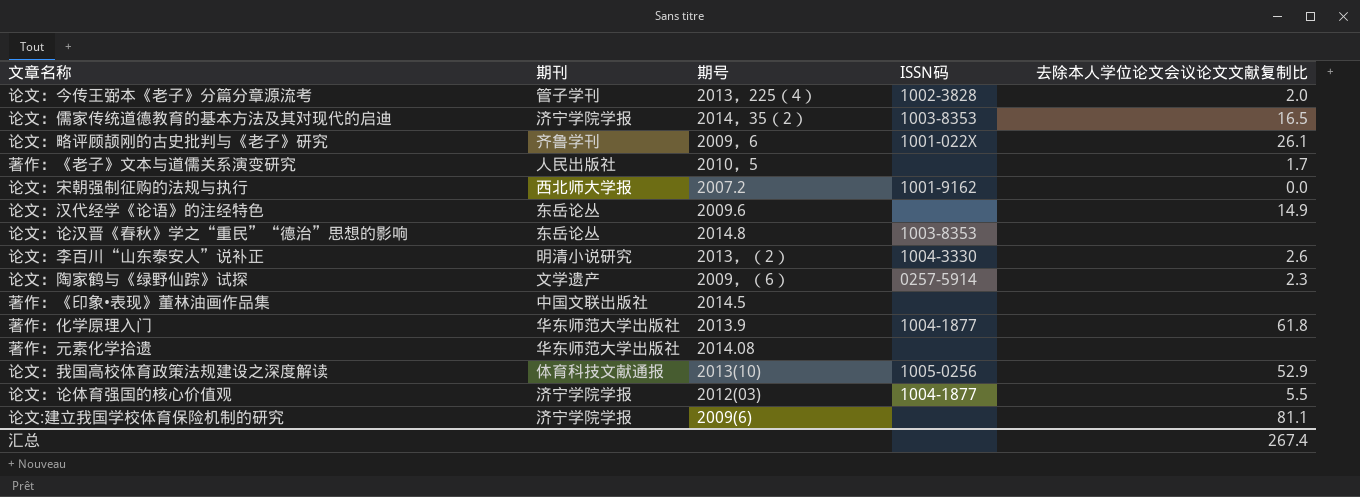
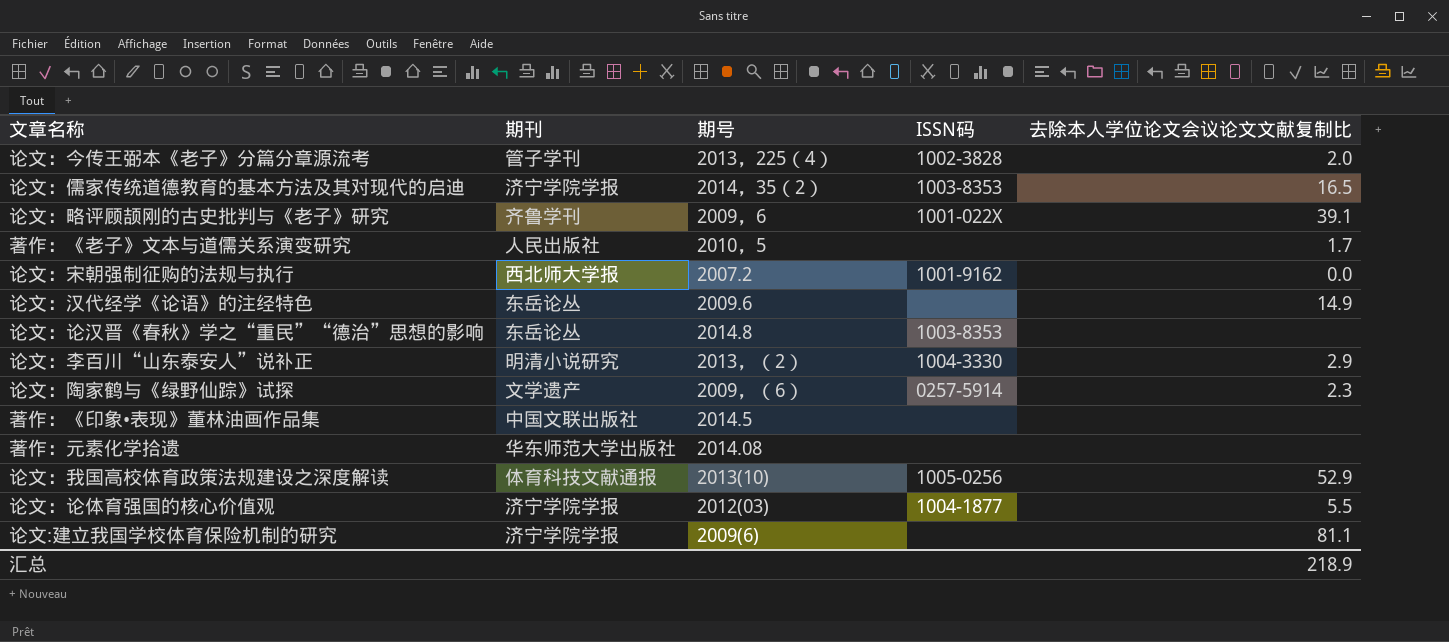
row 著作：化学原理入门: 华东师范大学出版社 | 2013.9 | 1004-1877 | 61.8 -> none
论文：略评顾颉刚的古史批判与《老子》研究 | 去除本人学位论文会议论文文献复制比: 26.1 -> 39.1
论文：李百川“山东泰安人”说补正 | 去除本人学位论文会议论文文献复制比: 2.6 -> 2.9
汇总 | 去除本人学位论文会议论文文献复制比: 267.4 -> 218.9

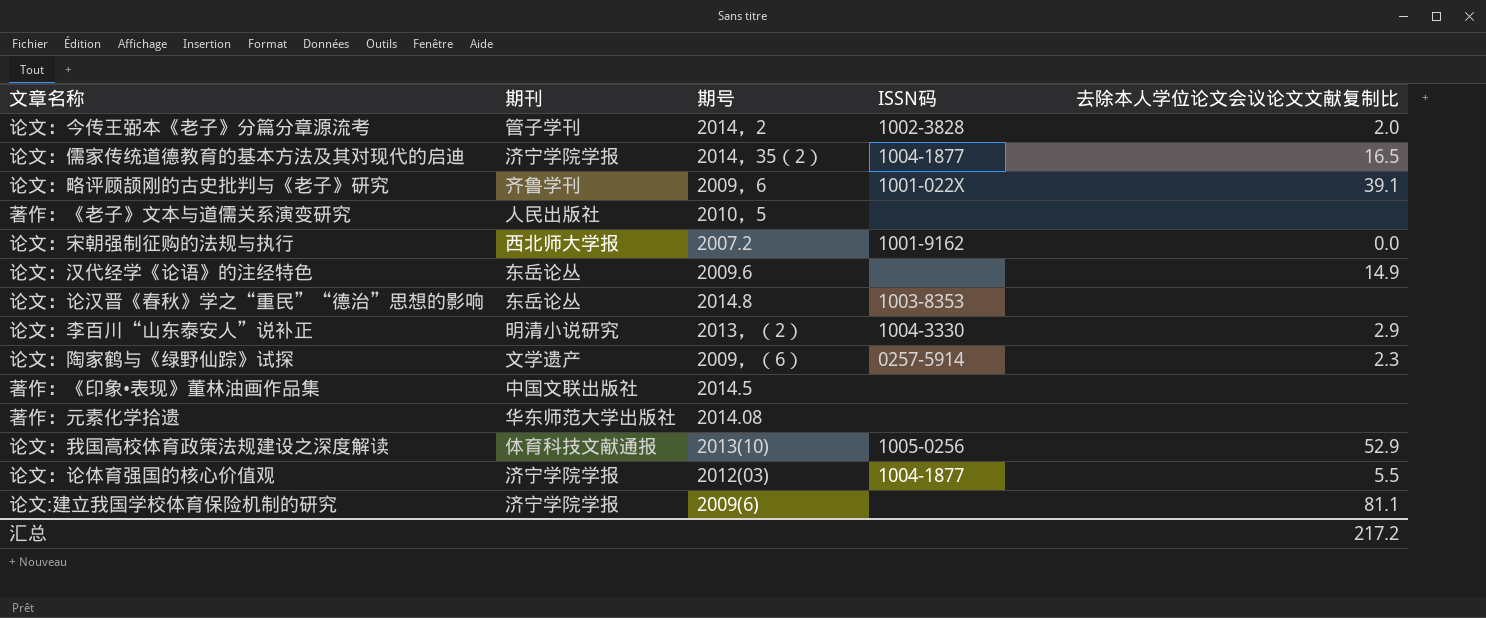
论文：今传王弼本《老子》分篇分章源流考 | 期号: 2013，225（4） -> 2014，2
论文：儒家传统道德教育的基本方法及其对现代的启迪 | ISSN码: 1003-8353 -> 1004-1877
著作：《老子》文本与道儒关系演变研究 | 去除本人学位论文会议论文文献复制比: 1.7 -> none
汇总 | 去除本人学位论文会议论文文献复制比: 218.9 -> 217.2

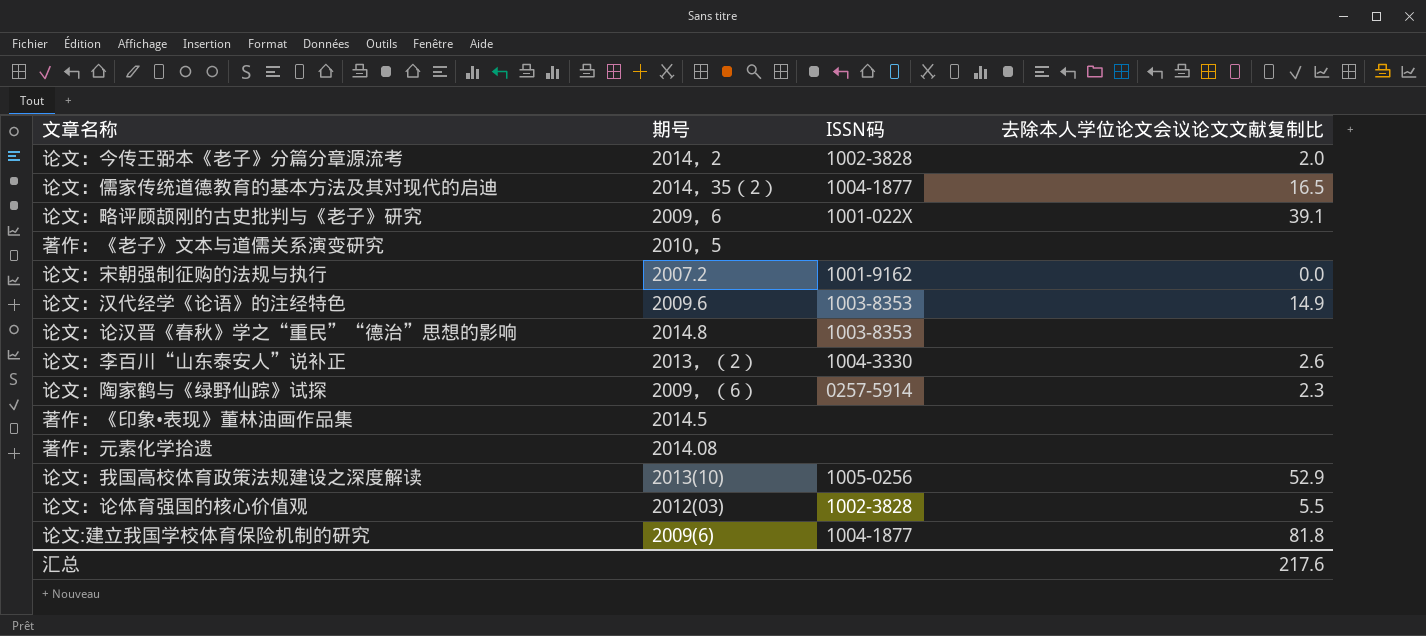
column 期刊 | position: 2 -> none
论文：汉代经学《论语》的注经特色 | ISSN码: none -> 1003-8353
论文：李百川“山东泰安人”说补正 | 去除本人学位论文会议论文文献复制比: 2.9 -> 2.6
论文：论体育强国的核心价值观 | ISSN码: 1004-1877 -> 1002-3828
论文:建立我国学校体育保险机制的研究 | ISSN码: none -> 1004-1877
论文:建立我国学校体育保险机制的研究 | 去除本人学位论文会议论文文献复制比: 81.1 -> 81.8
汇总 | 去除本人学位论文会议论文文献复制比: 217.2 -> 217.6

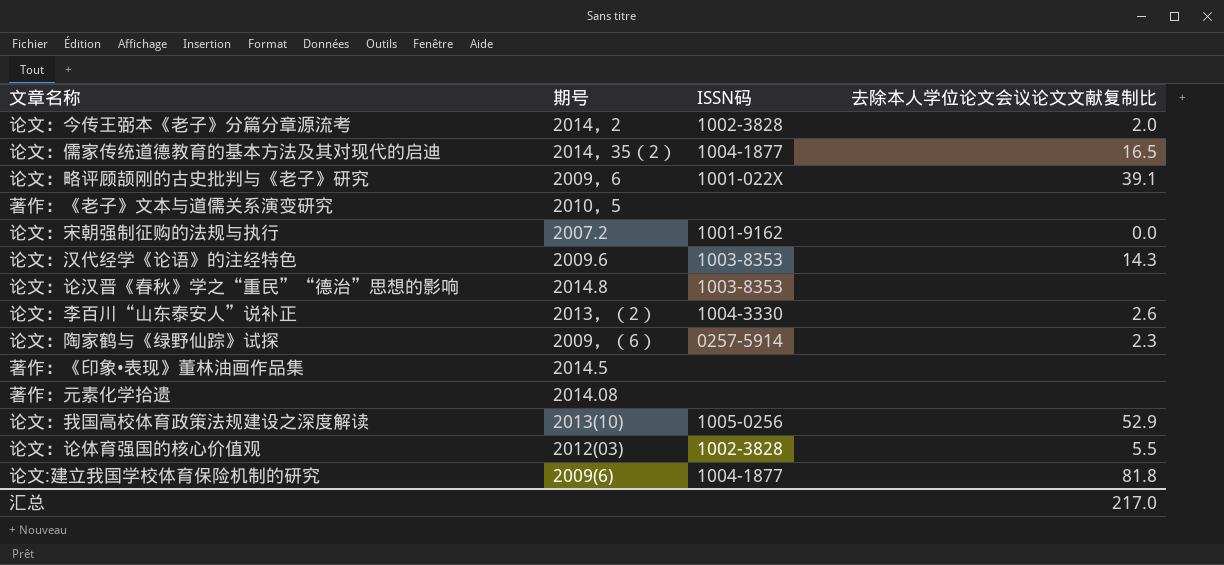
论文：汉代经学《论语》的注经特色 | 去除本人学位论文会议论文文献复制比: 14.9 -> 14.3
汇总 | 去除本人学位论文会议论文文献复制比: 217.6 -> 217.0

